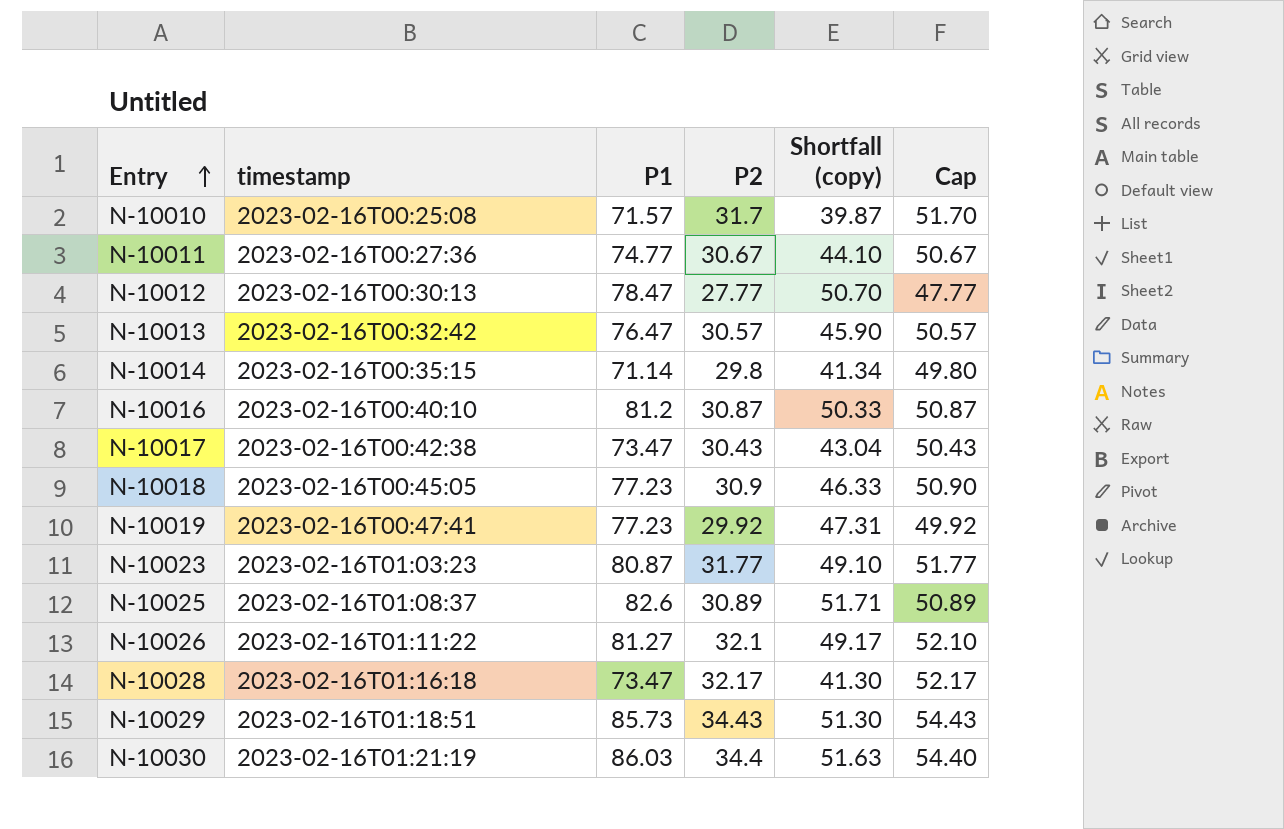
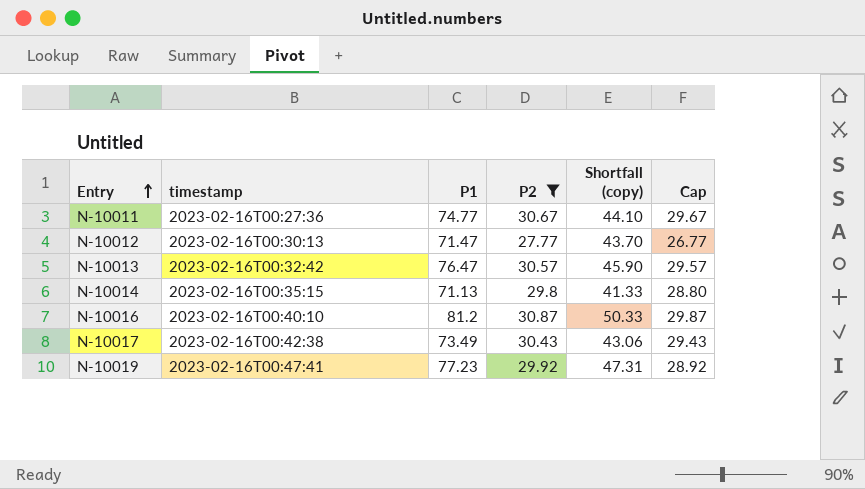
filter: none -> P2 <= 30.87
column Cap | formula: [P2] + 20 -> [P2] - 1
N-10012 | P1: 78.47 -> 71.47
N-10012 | Shortfall (copy): 50.70 -> 43.70
N-10014 | P1: 71.14 -> 71.13
N-10014 | Shortfall (copy): 41.34 -> 41.33
N-10017 | P1: 73.47 -> 73.49
N-10017 | Shortfall (copy): 43.04 -> 43.06

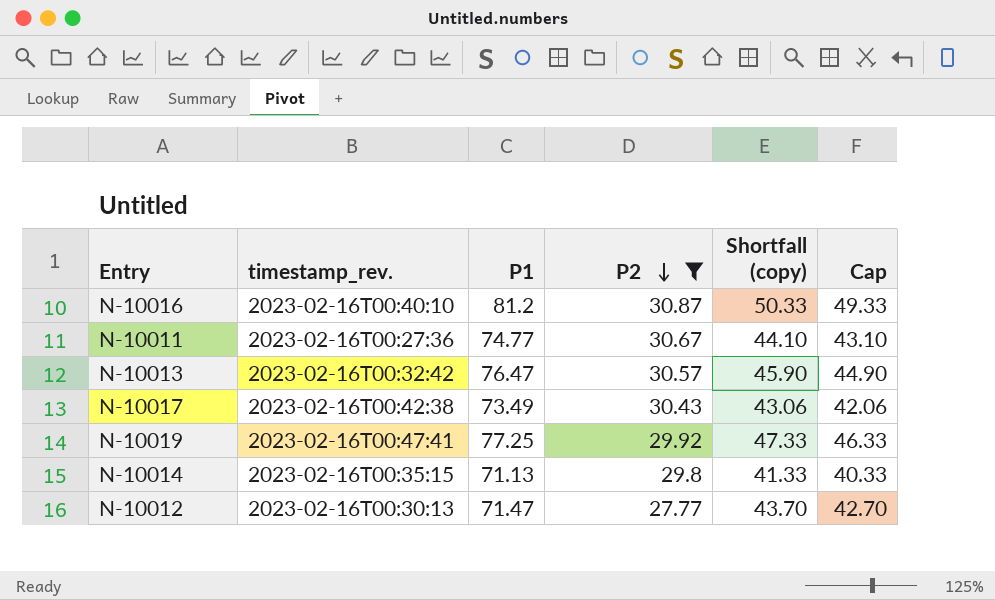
row order: Entry ascending -> P2 descending
column name: timestamp -> timestamp_rev.
column Cap | formula: [P2] - 1 -> [Shortfall (copy)] - 1
N-10019 | P1: 77.23 -> 77.25
N-10019 | Shortfall (copy): 47.31 -> 47.33

